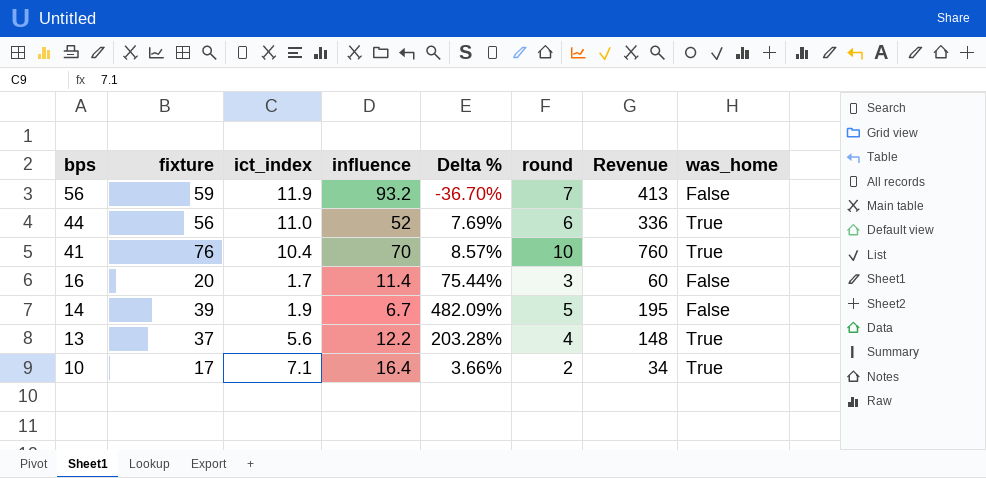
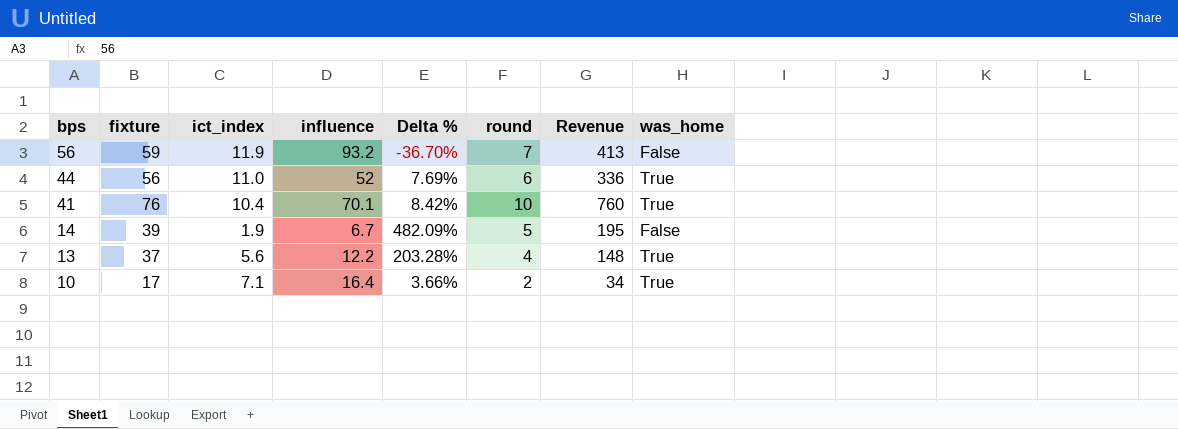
row 16: 20 | 1.7 | 11.4 | 75.44% | 3 | 60 | False -> none
41 | influence: 70 -> 70.1
41 | Delta %: 8.57% -> 8.42%

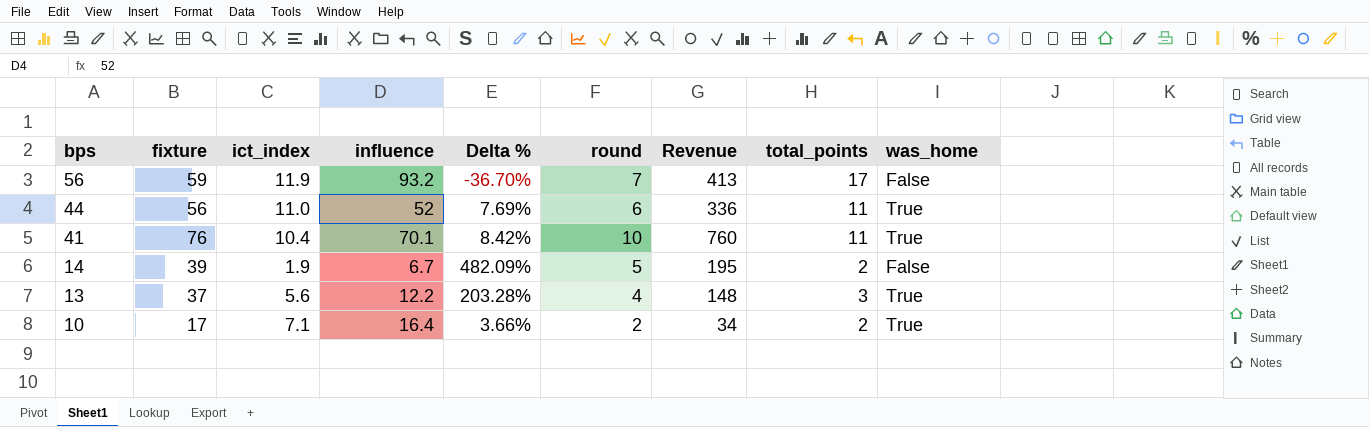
column total_points | position: none -> 8

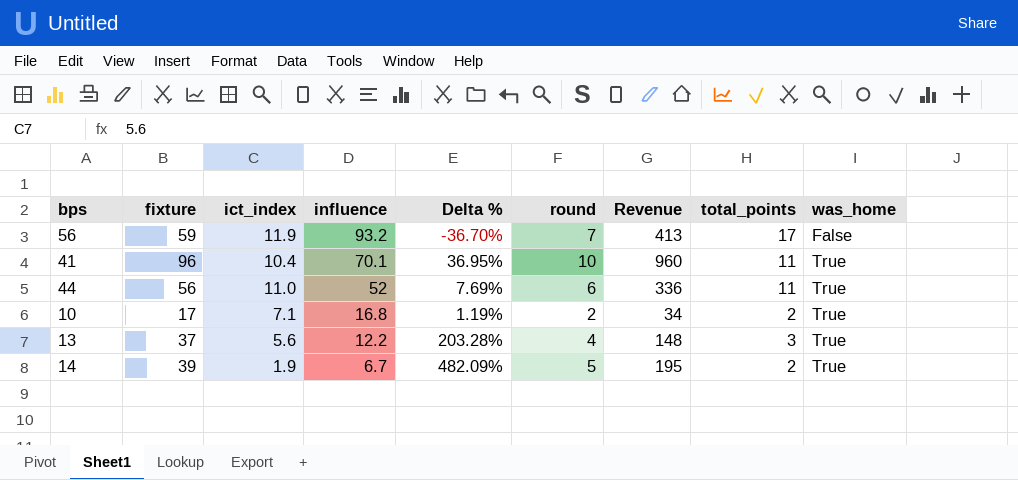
row order: bps descending -> influence descending
41 | fixture: 76 -> 96
41 | Delta %: 8.42% -> 36.95%
41 | Revenue: 760 -> 960
10 | influence: 16.4 -> 16.8
10 | Delta %: 3.66% -> 1.19%
14 | was_home: False -> True

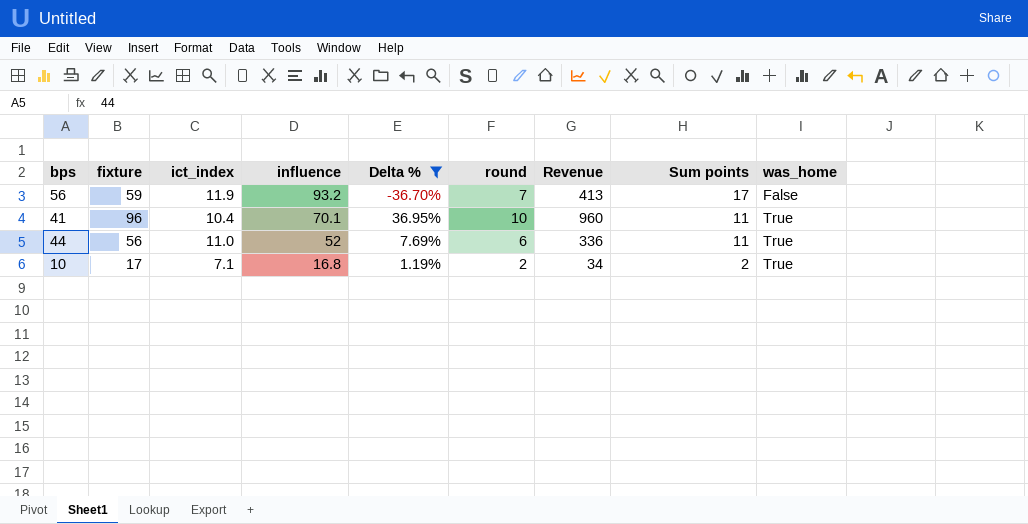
filter: none -> Delta % <= 36.95%
column name: total_points -> Sum points

